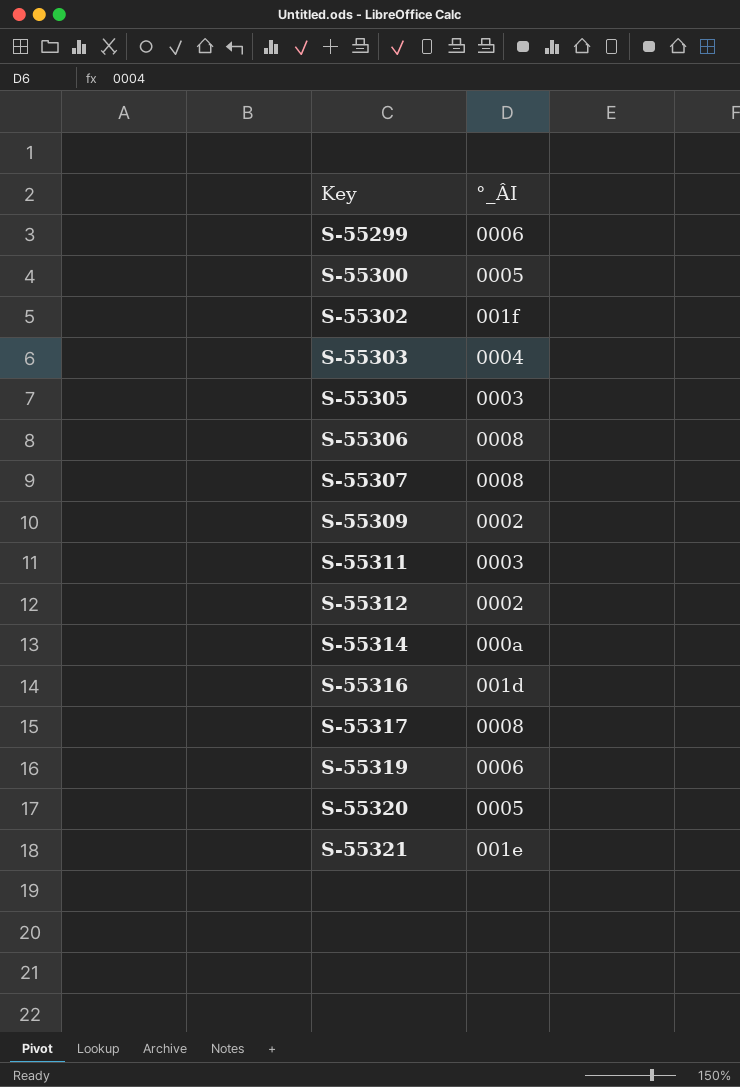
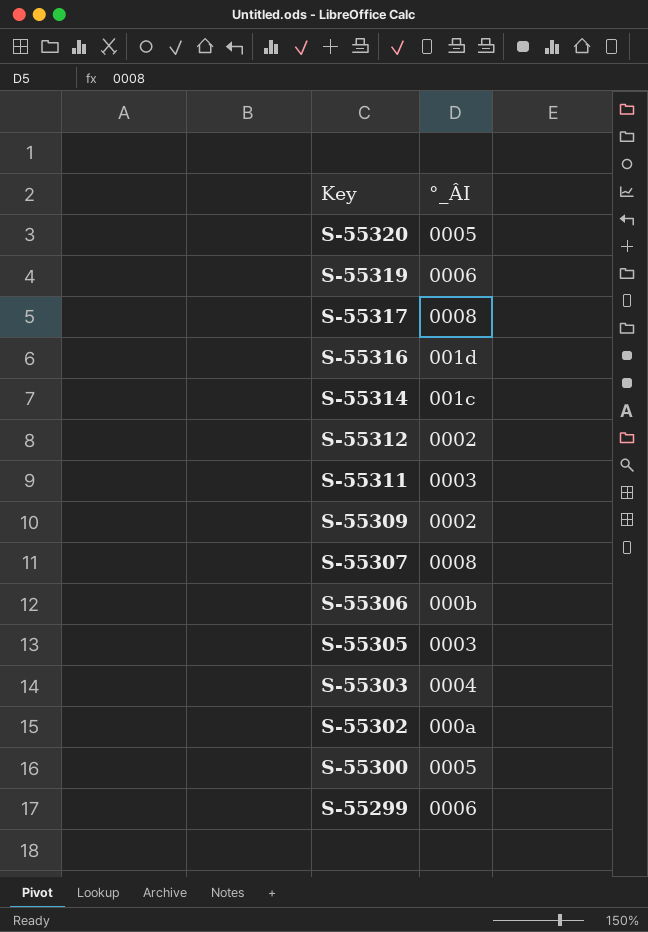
row order: Key ascending -> Key descending
row S-55321: 001e -> none
S-55314 | °_ÂI: 000a -> 001c
S-55306 | °_ÂI: 0008 -> 000b
S-55302 | °_ÂI: 001f -> 000a

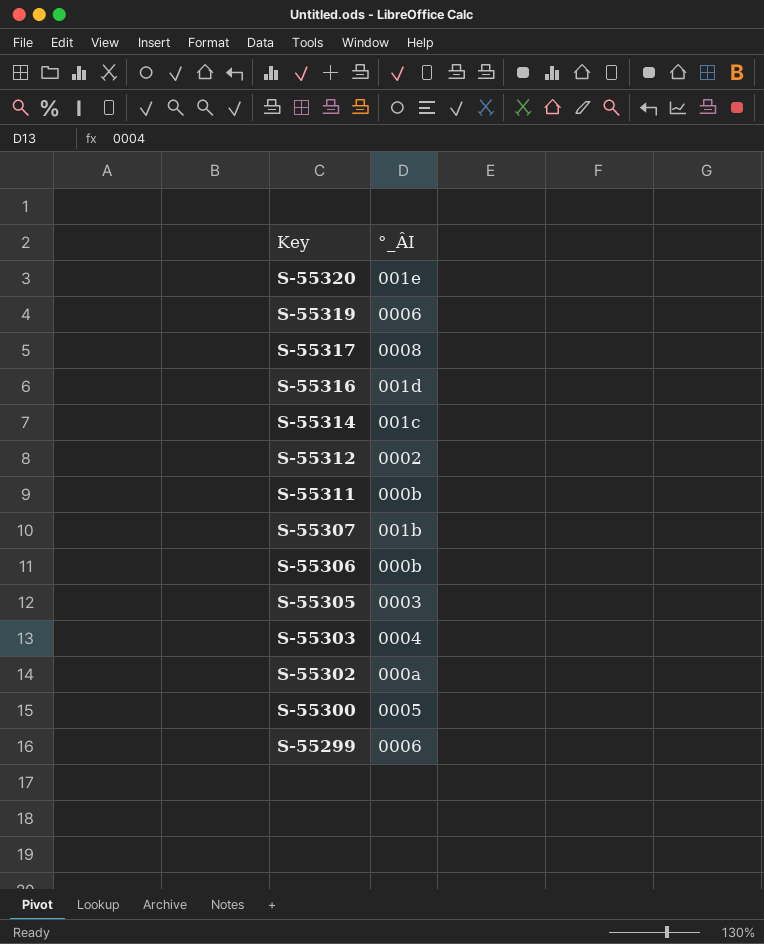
row S-55309: 0002 -> none
S-55320 | °_ÂI: 0005 -> 001e
S-55311 | °_ÂI: 0003 -> 000b
S-55307 | °_ÂI: 0008 -> 001b

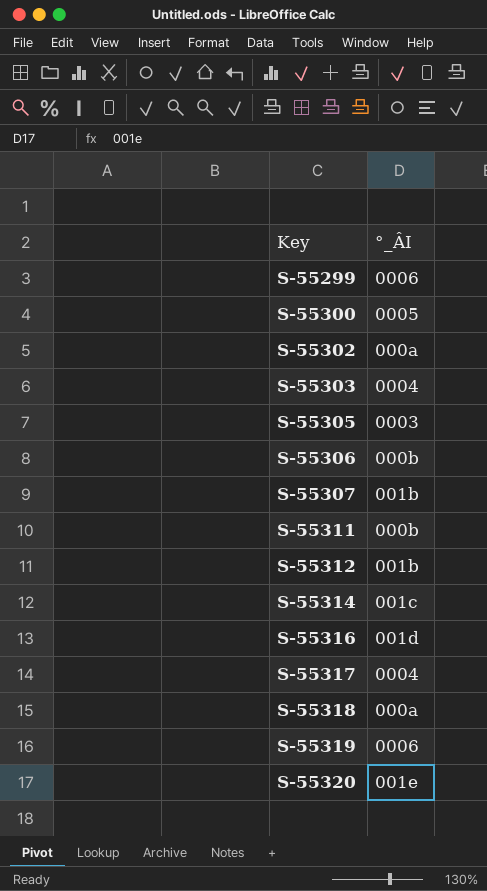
row order: Key descending -> Key ascending
S-55312 | °_ÂI: 0002 -> 001b
S-55317 | °_ÂI: 0008 -> 0004
row S-55318: none -> 000a

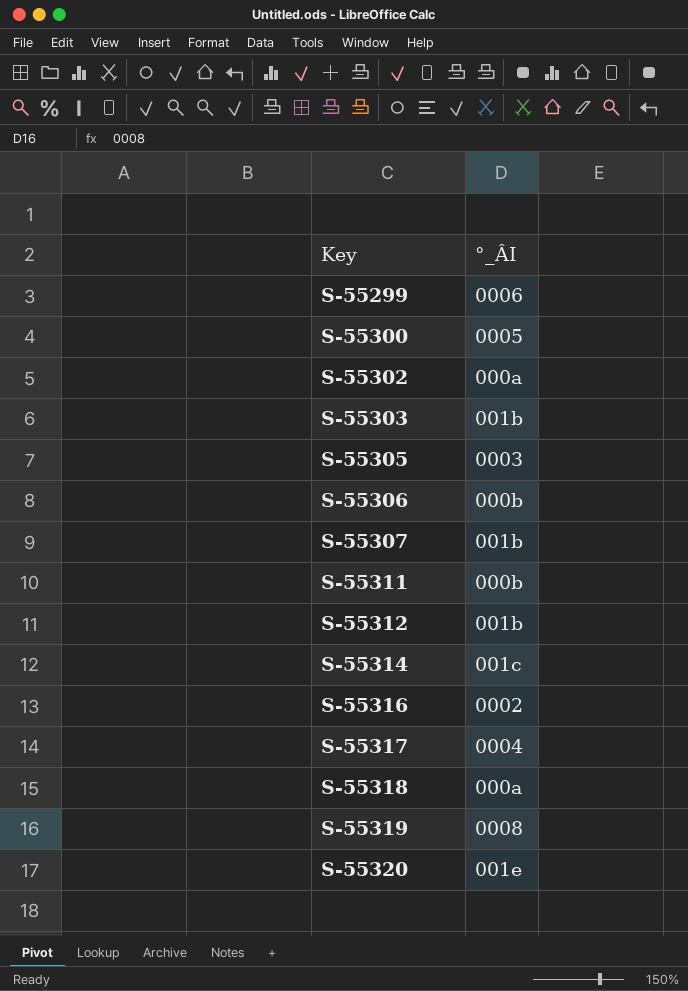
S-55303 | °_ÂI: 0004 -> 001b
S-55316 | °_ÂI: 001d -> 0002
S-55319 | °_ÂI: 0006 -> 0008

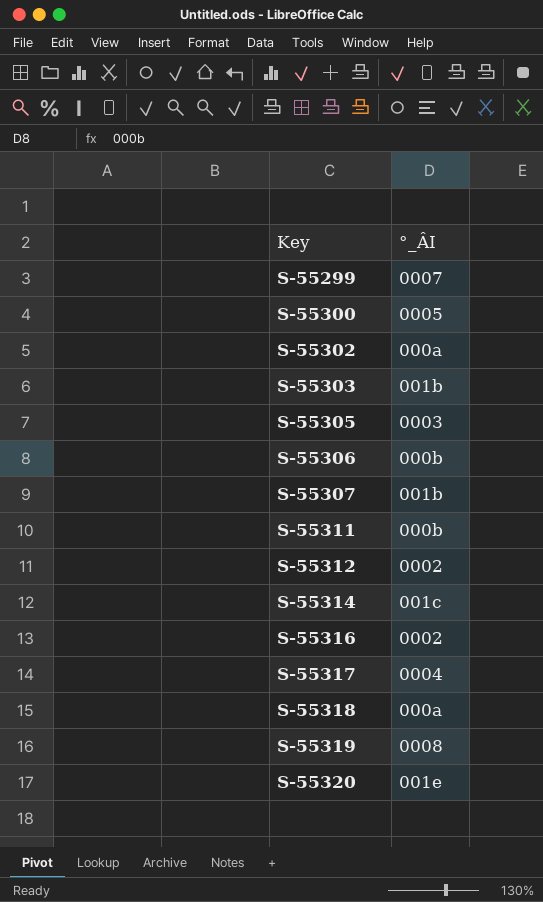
S-55299 | °_ÂI: 0006 -> 0007
S-55312 | °_ÂI: 001b -> 0002

